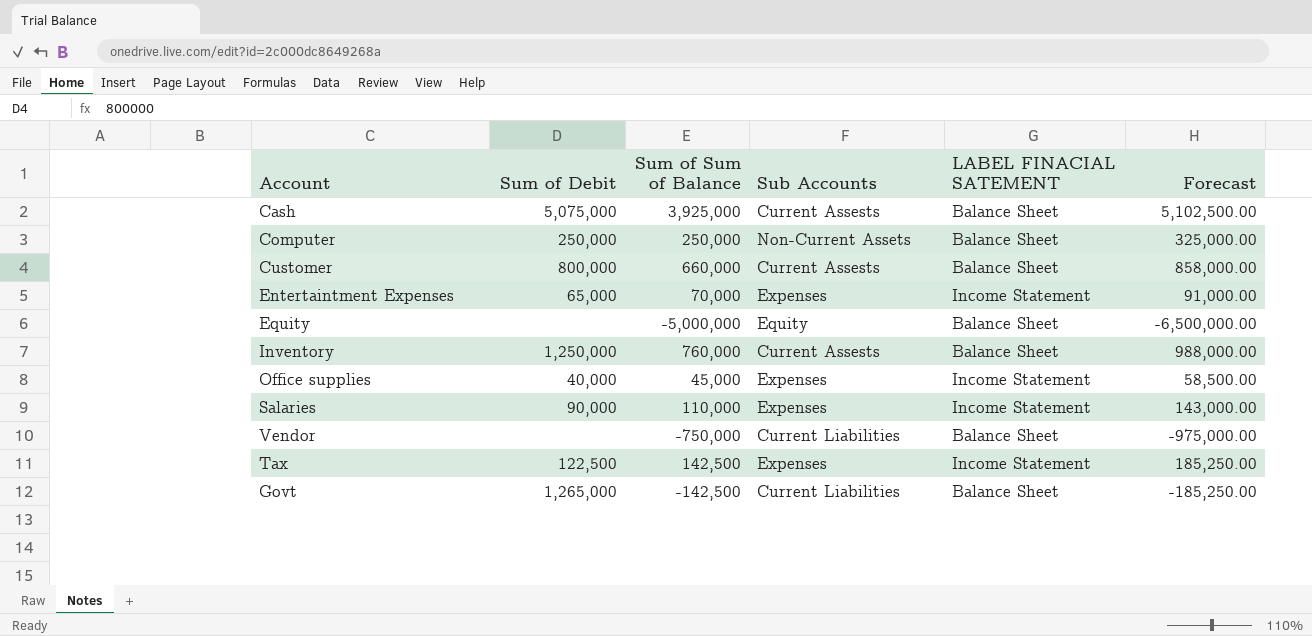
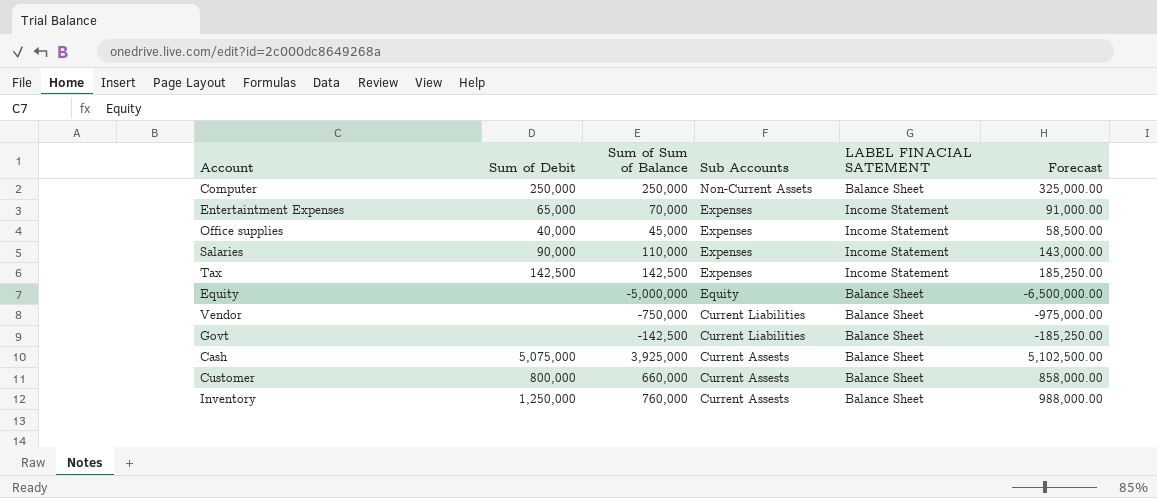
row order: none -> Sub Accounts descending
Tax | Sum of Debit: 122,500 -> 142,500
Govt | Sum of Debit: 1,265,000 -> none

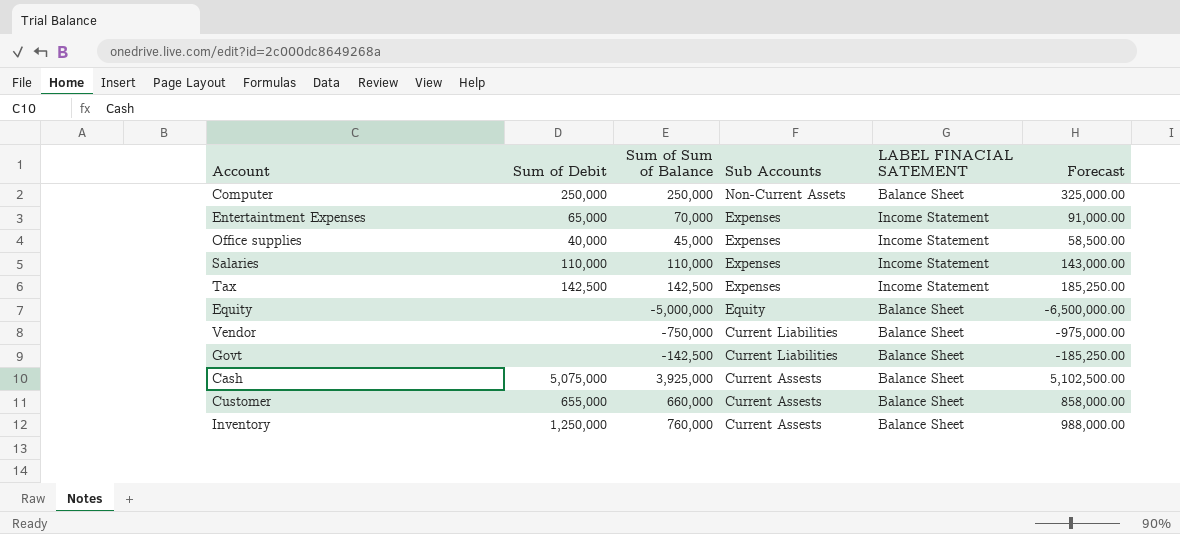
Salaries | Sum of Debit: 90,000 -> 110,000
Customer | Sum of Debit: 800,000 -> 655,000

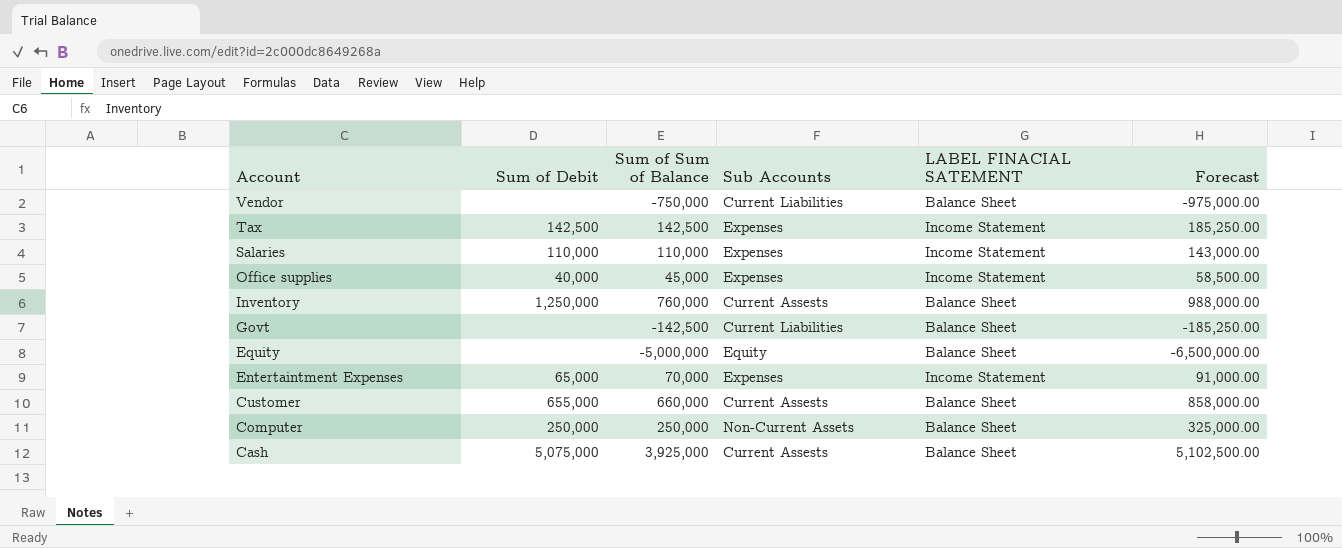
row order: Sub Accounts descending -> Account descending

